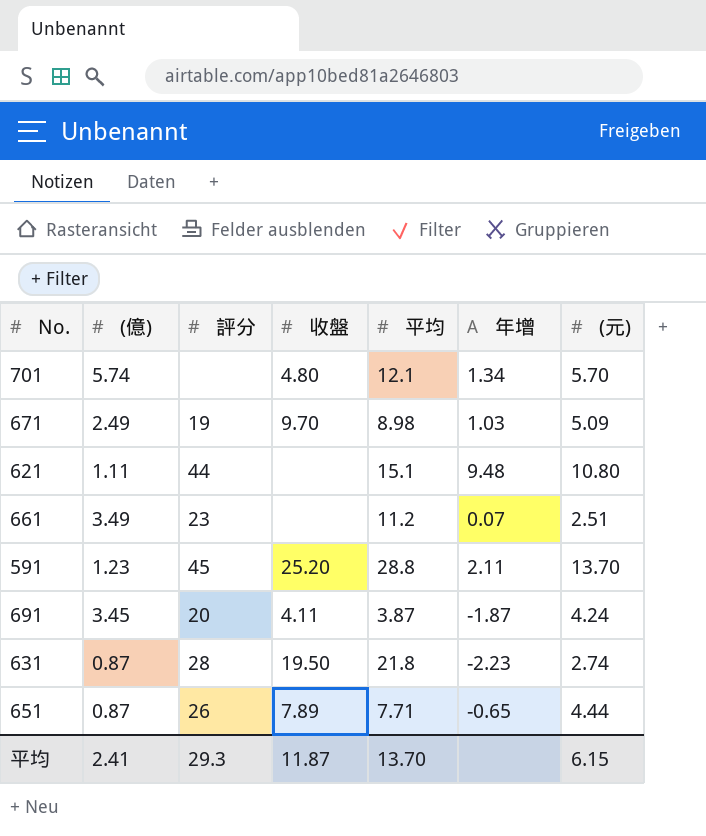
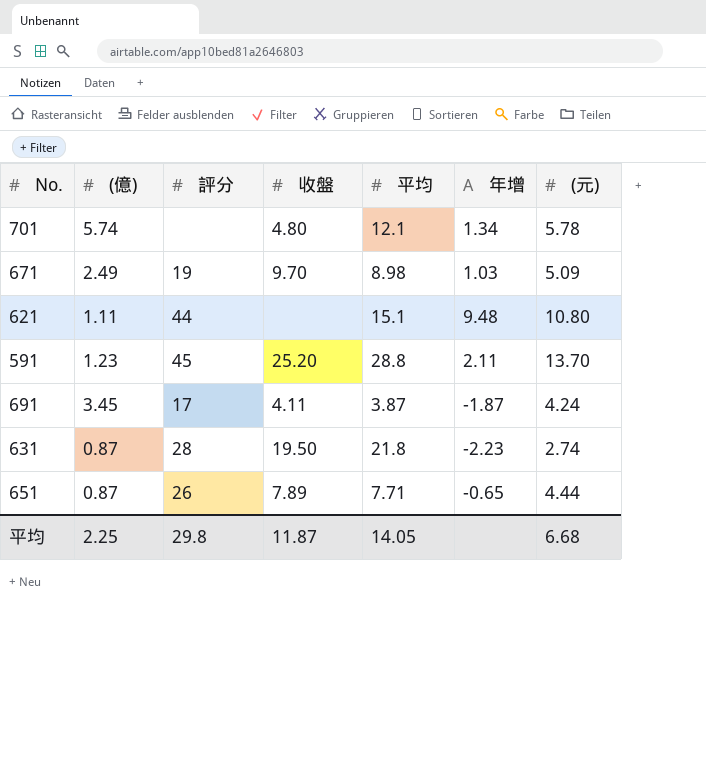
row 661: 3.49 | 23 | none | 11.2 | 0.07 | 2.51 -> none
701 | (元): 5.70 -> 5.78
691 | 評分: 20 -> 17
平均 | (億): 2.41 -> 2.25
平均 | 評分: 29.3 -> 29.8
平均 | 平均: 13.70 -> 14.05
平均 | (元): 6.15 -> 6.68

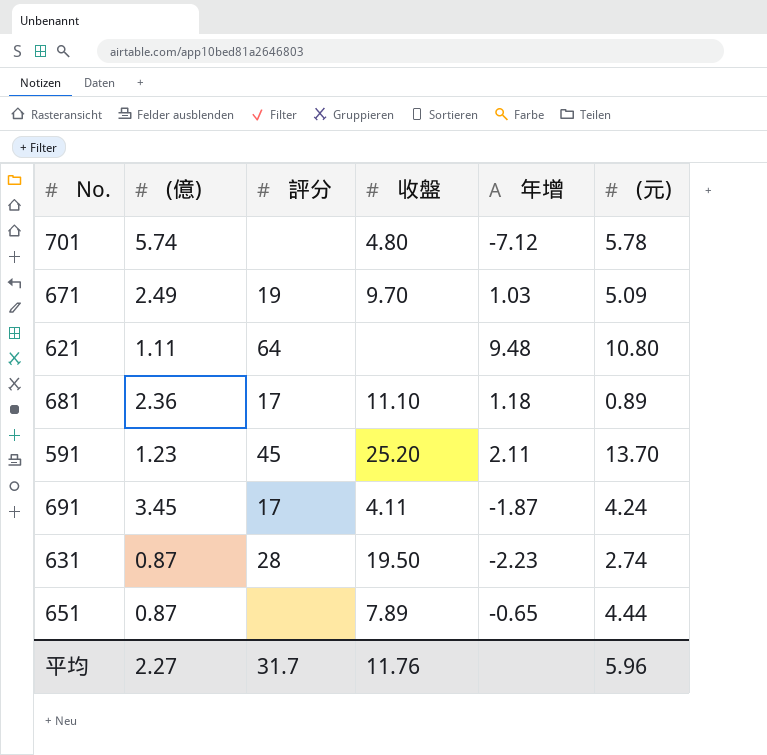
column 平均 | position: 5 -> none
701 | 年增: 1.34 -> -7.12
621 | 評分: 44 -> 64
row 681: none -> 2.36 | 17 | 11.10 | 1.18 | 0.89
651 | 評分: 26 -> none
平均 | (億): 2.25 -> 2.27
平均 | 評分: 29.8 -> 31.7
平均 | 收盤: 11.87 -> 11.76
平均 | (元): 6.68 -> 5.96

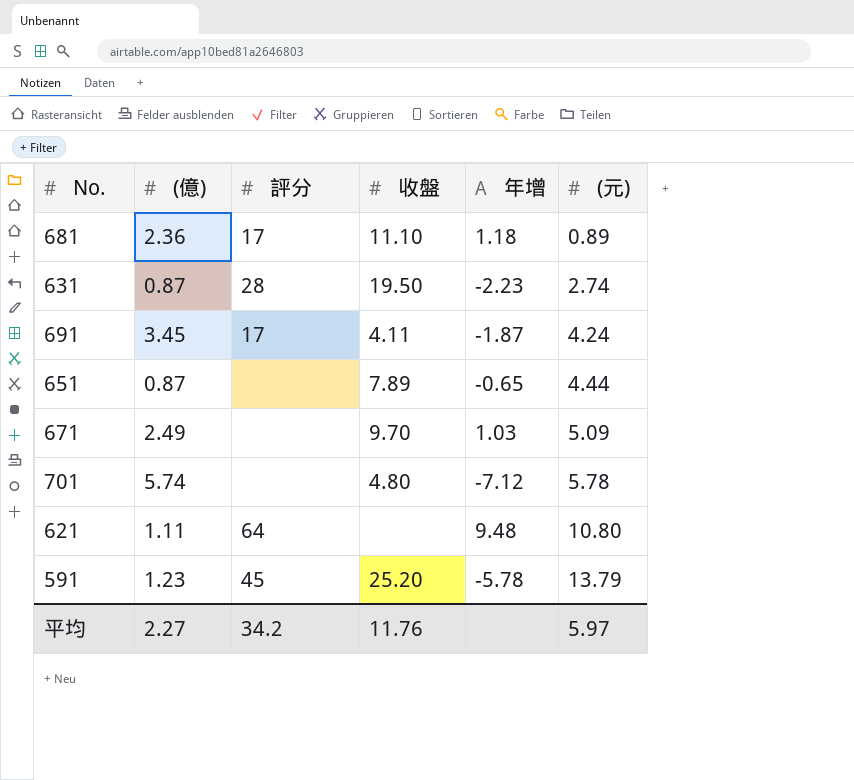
row order: none -> (元) ascending
671 | 評分: 19 -> none
591 | 年增: 2.11 -> -5.78
591 | (元): 13.70 -> 13.79
平均 | 評分: 31.7 -> 34.2
平均 | (元): 5.96 -> 5.97

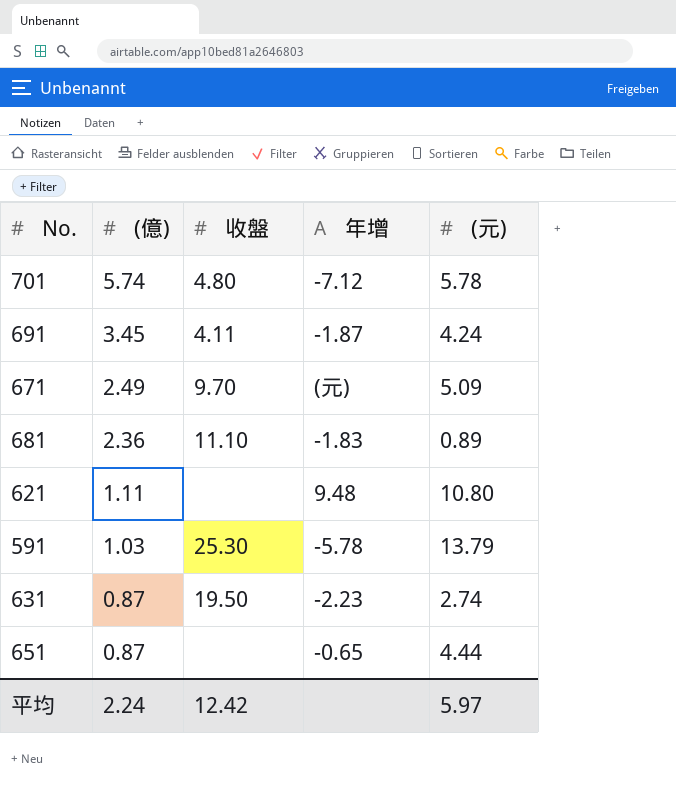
row order: (元) ascending -> (億) descending
column 評分 | position: 3 -> none
671 | 年增: 1.03 -> (元)
681 | 年增: 1.18 -> -1.83
591 | (億): 1.23 -> 1.03
591 | 收盤: 25.20 -> 25.30
651 | 收盤: 7.89 -> none
平均 | (億): 2.27 -> 2.24
平均 | 收盤: 11.76 -> 12.42

